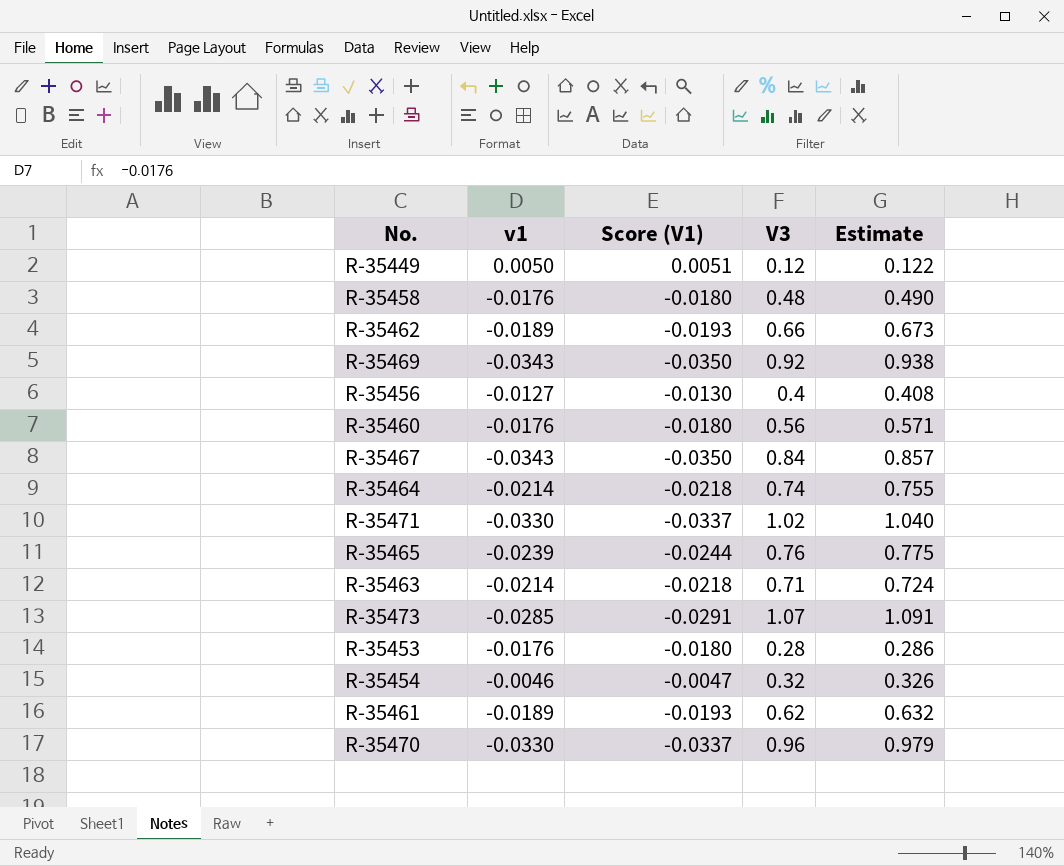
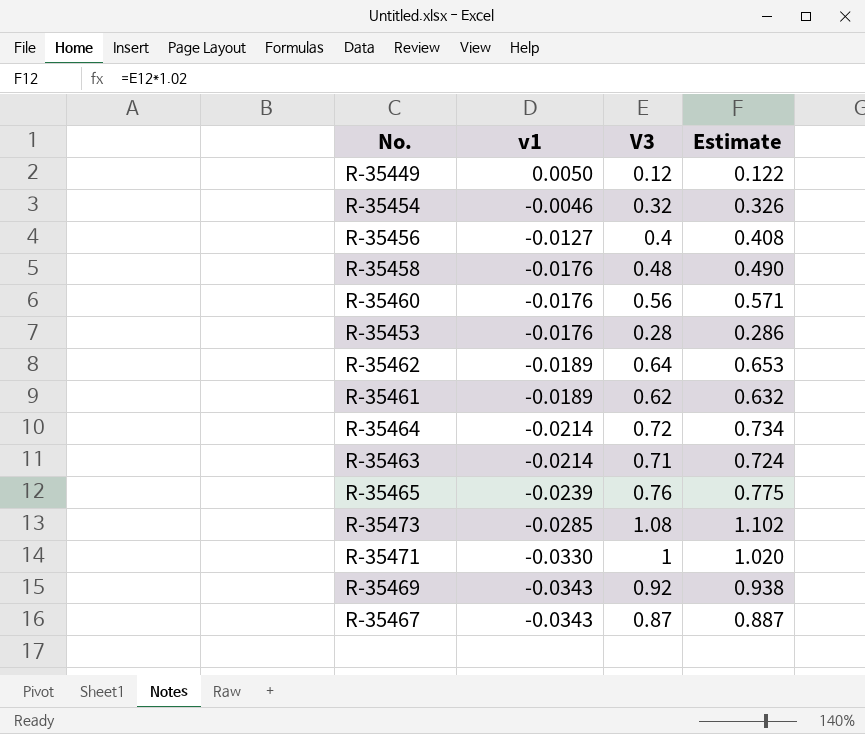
row order: none -> v1 descending
column Score (V1) | formula: [v1] * 1.02 -> none
row R-35470: -0.0330 | -0.0337 | 0.96 | 0.979 -> none
R-35462 | V3: 0.66 -> 0.64
R-35462 | Estimate: 0.673 -> 0.653
R-35464 | V3: 0.74 -> 0.72
R-35464 | Estimate: 0.755 -> 0.734
R-35473 | V3: 1.07 -> 1.08
R-35473 | Estimate: 1.091 -> 1.102
R-35471 | V3: 1.02 -> 1
R-35471 | Estimate: 1.040 -> 1.020
R-35467 | V3: 0.84 -> 0.87
R-35467 | Estimate: 0.857 -> 0.887

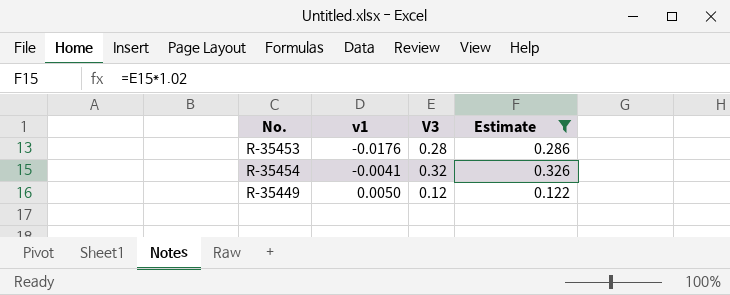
filter: none -> Estimate <= 0.326
row order: v1 descending -> v1 ascending
R-35454 | v1: -0.0046 -> -0.0041

